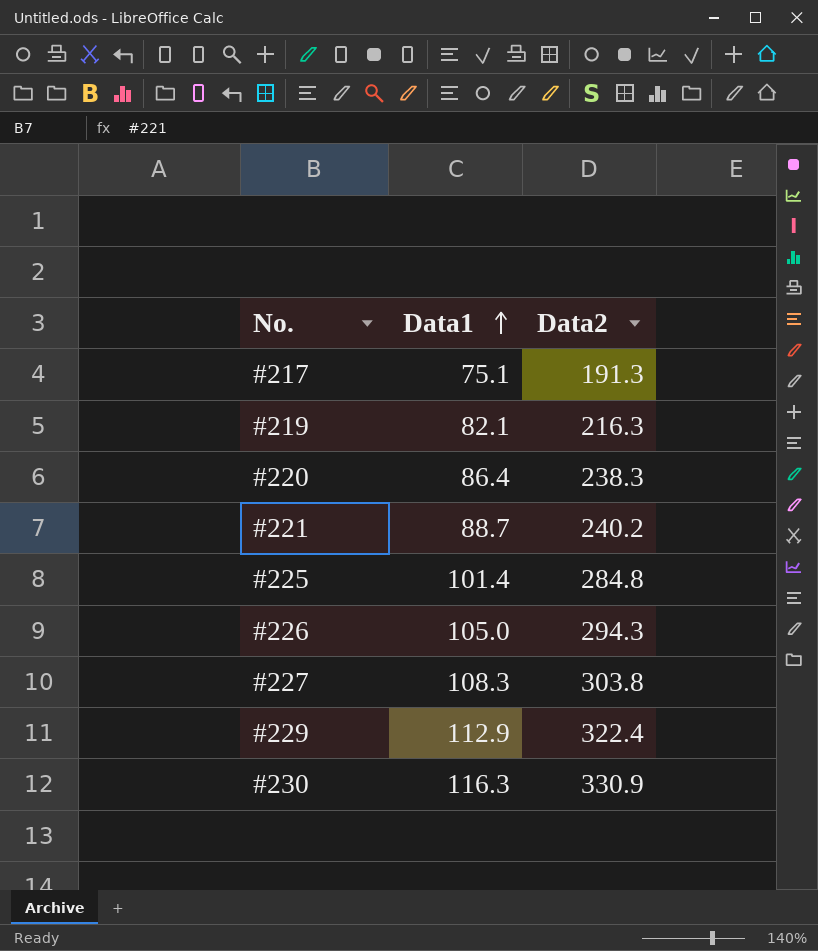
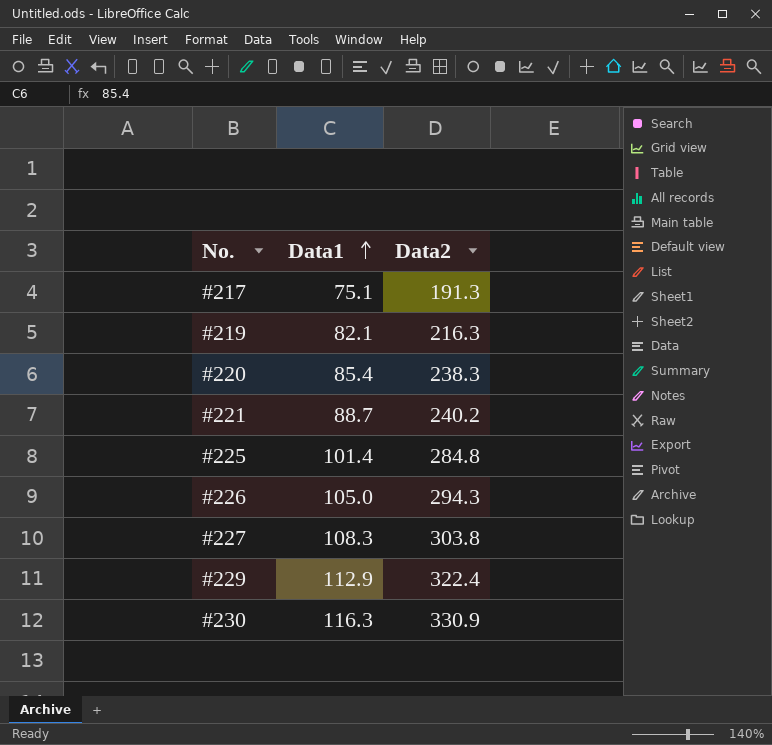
#220 | Data1: 86.4 -> 85.4

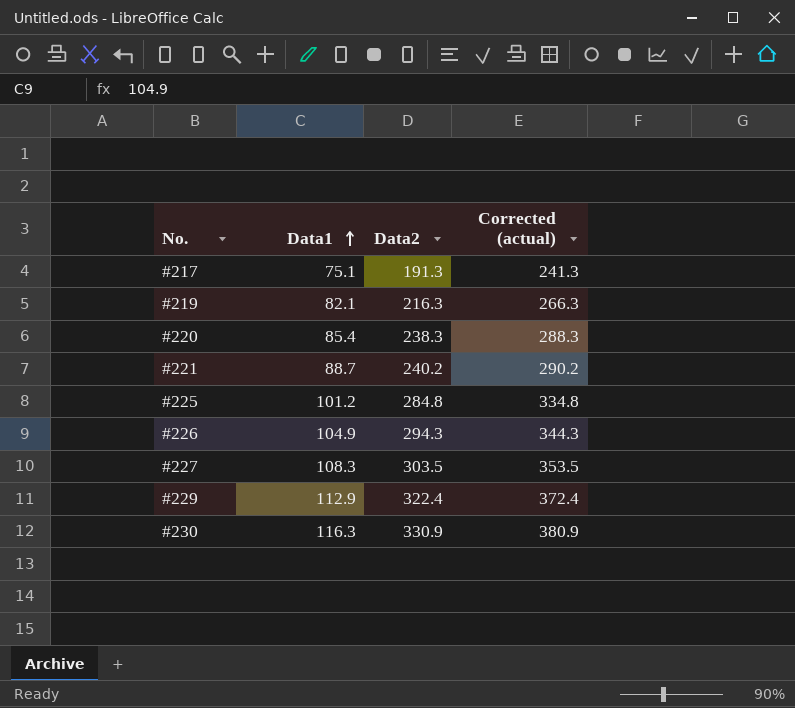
column Corrected (actual) | formula: none -> [Data2] + 50
#225 | Data1: 101.4 -> 101.2
#226 | Data1: 105.0 -> 104.9
#227 | Data2: 303.8 -> 303.5

